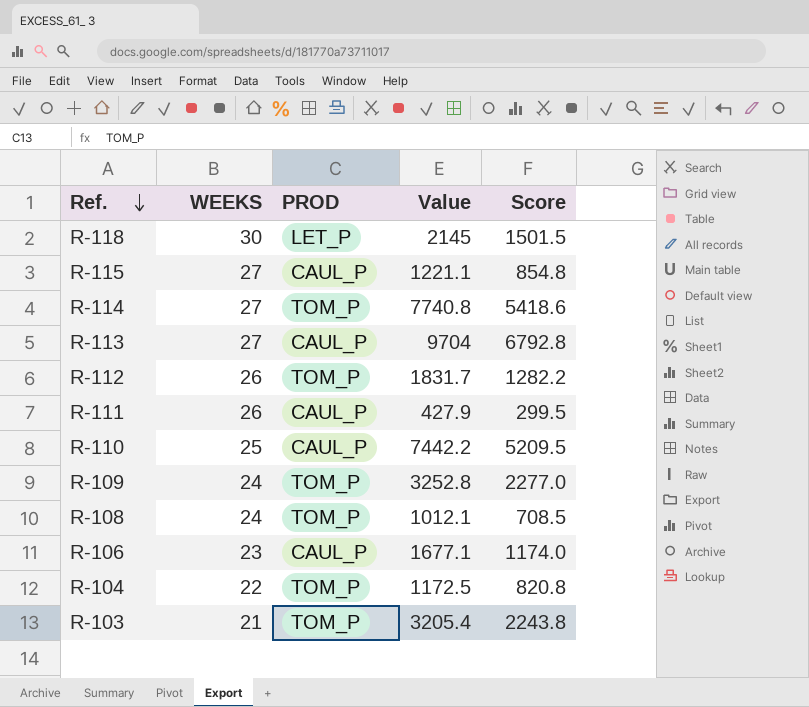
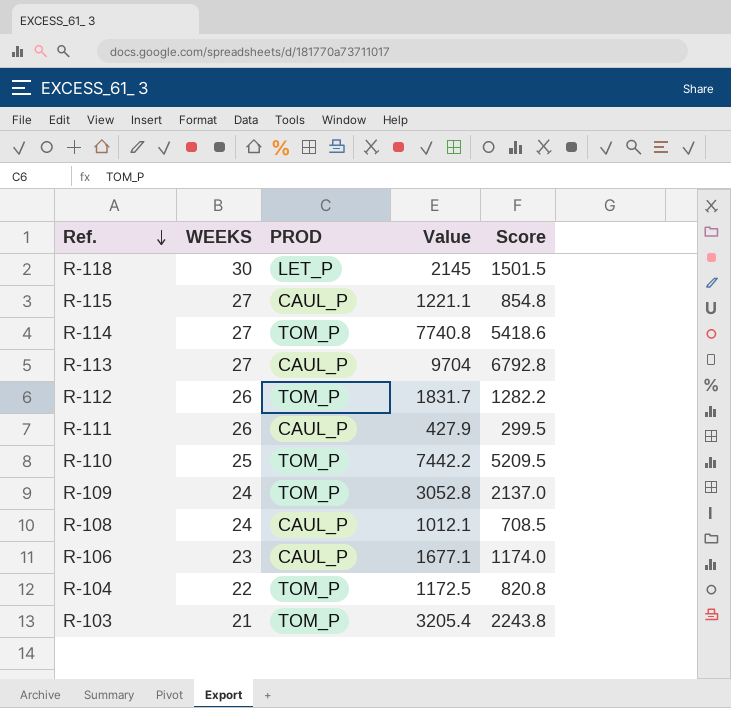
R-110 | PROD: CAUL_P -> TOM_P
R-109 | Value: 3252.8 -> 3052.8
R-109 | Score: 2277.0 -> 2137.0
R-108 | PROD: TOM_P -> CAUL_P

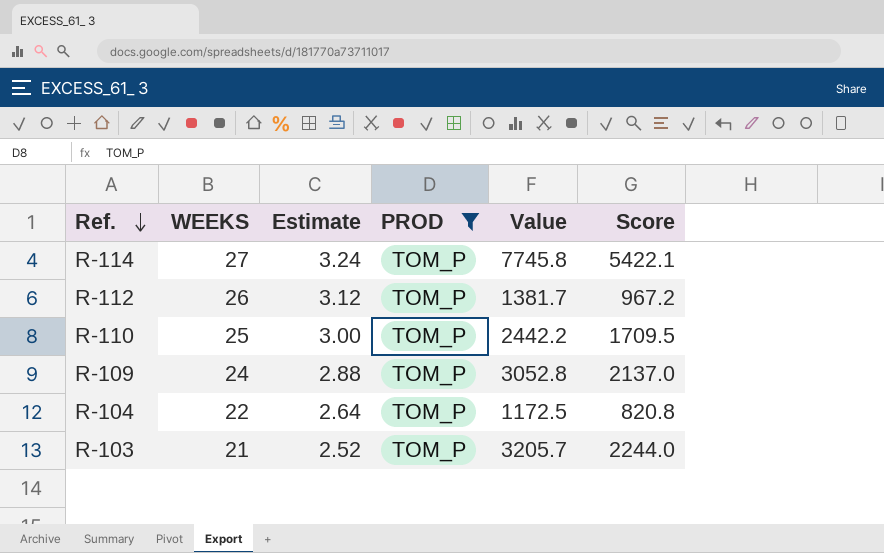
filter: none -> PROD = TOM_P
column Estimate | formula: none -> [WEEKS] * 0.12
R-114 | Value: 7740.8 -> 7745.8
R-114 | Score: 5418.6 -> 5422.1
R-112 | Value: 1831.7 -> 1381.7
R-112 | Score: 1282.2 -> 967.2
R-110 | Value: 7442.2 -> 2442.2
R-110 | Score: 5209.5 -> 1709.5
R-103 | Value: 3205.4 -> 3205.7
R-103 | Score: 2243.8 -> 2244.0

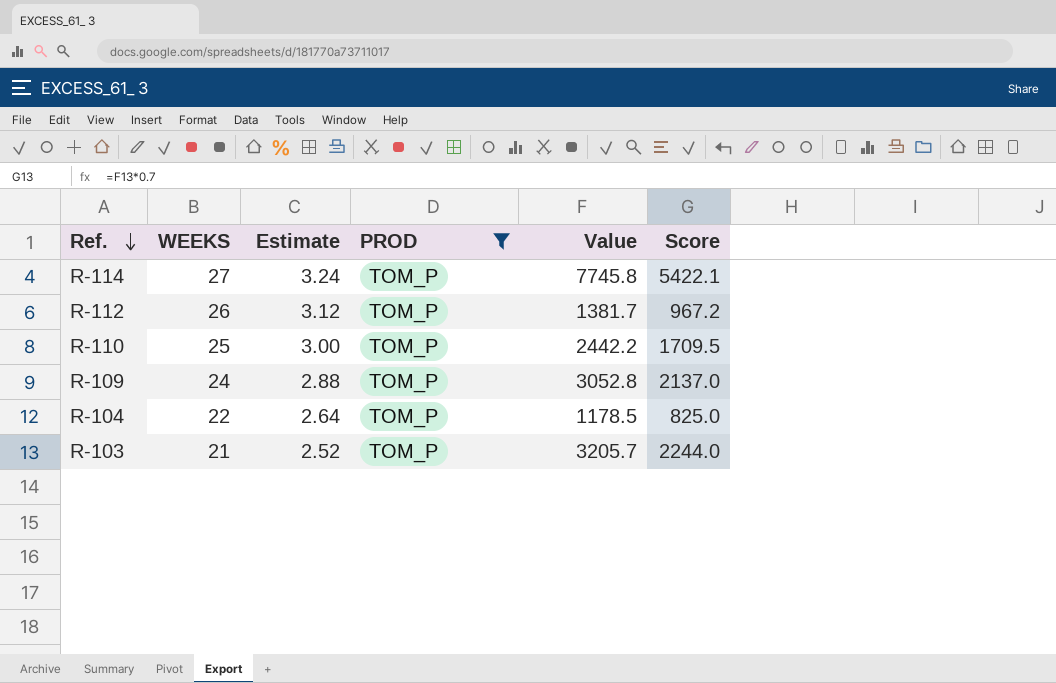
R-104 | Value: 1172.5 -> 1178.5
R-104 | Score: 820.8 -> 825.0

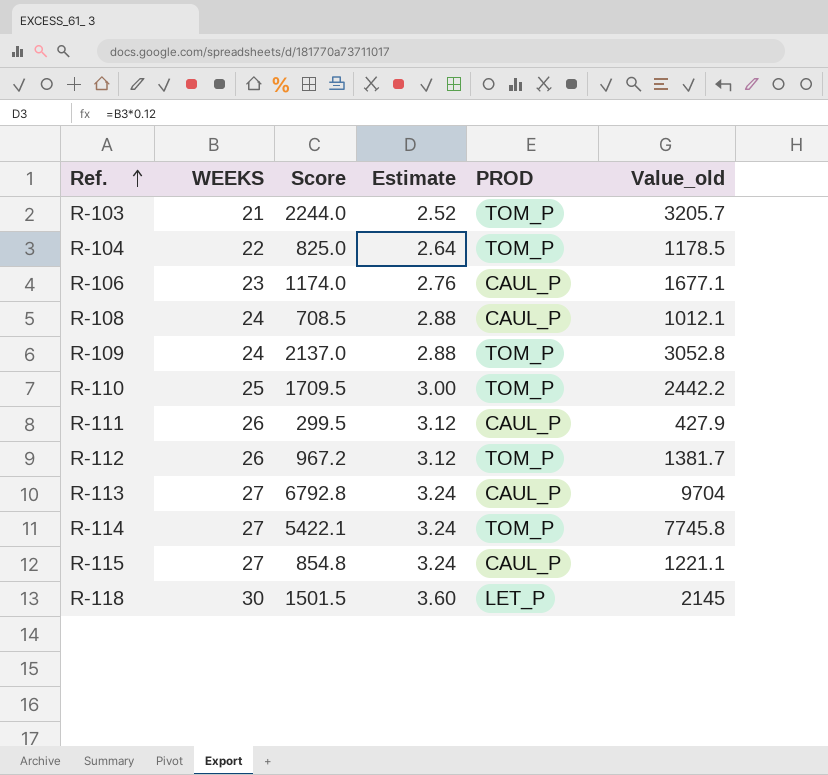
filter: PROD = TOM_P -> none
row order: Ref. descending -> Ref. ascending
column Score | position: 6 -> 3
column name: Value -> Value_old

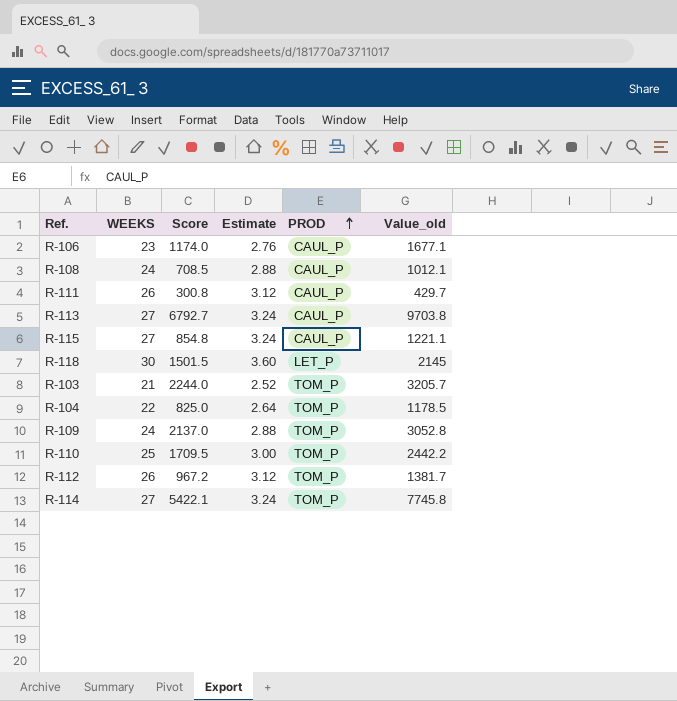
row order: Ref. ascending -> PROD ascending
R-111 | Score: 299.5 -> 300.8
R-111 | Value_old: 427.9 -> 429.7
R-113 | Score: 6792.8 -> 6792.7
R-113 | Value_old: 9704 -> 9703.8

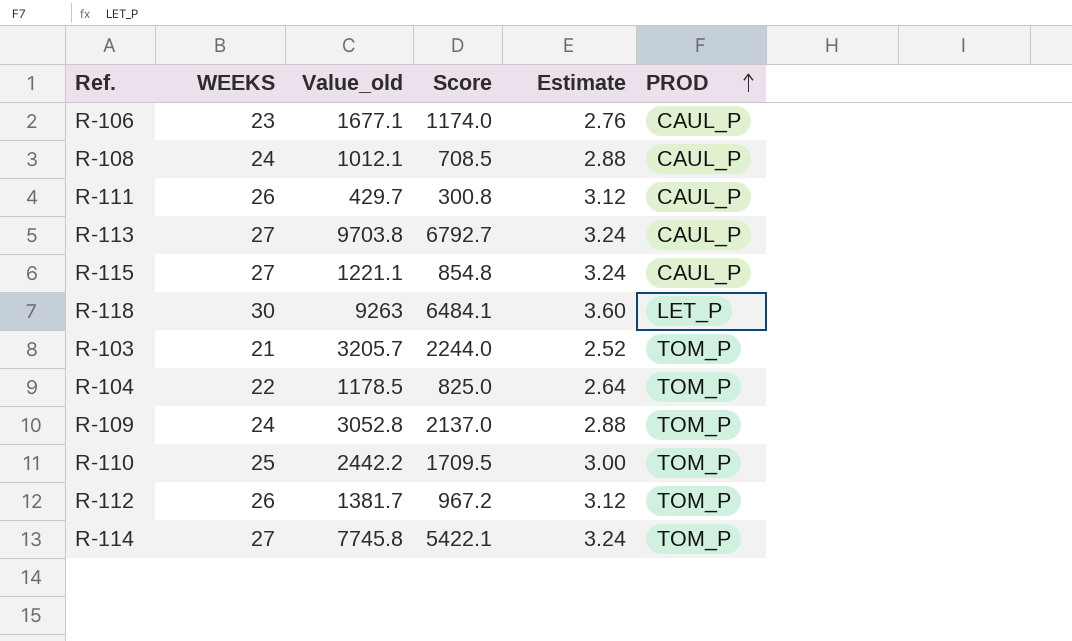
column Value_old | position: 6 -> 3
R-118 | Value_old: 2145 -> 9263
R-118 | Score: 1501.5 -> 6484.1

